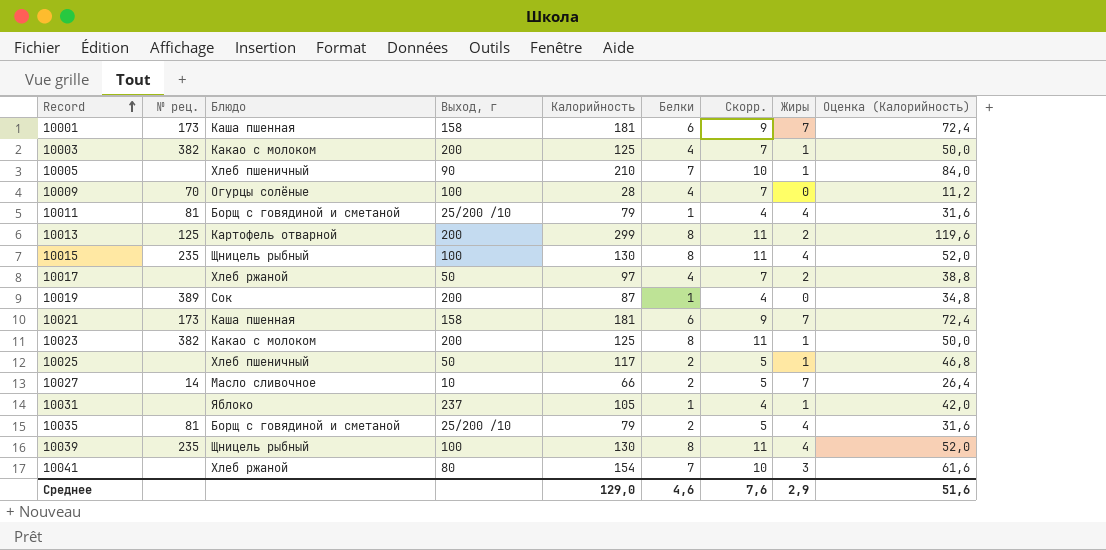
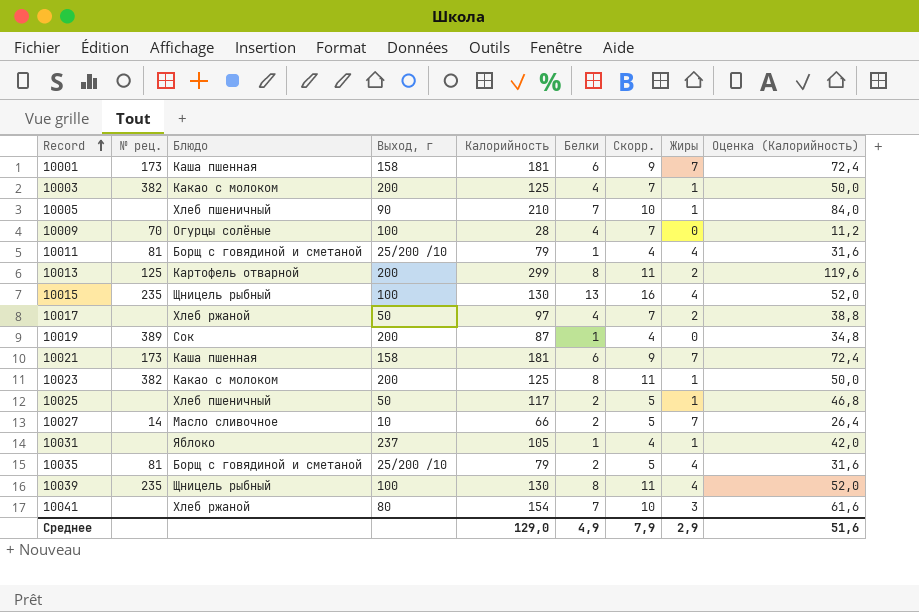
10015 | Белки: 8 -> 13
10015 | Скорр.: 11 -> 16
Среднее | Белки: 4,6 -> 4,9
Среднее | Скорр.: 7,6 -> 7,9

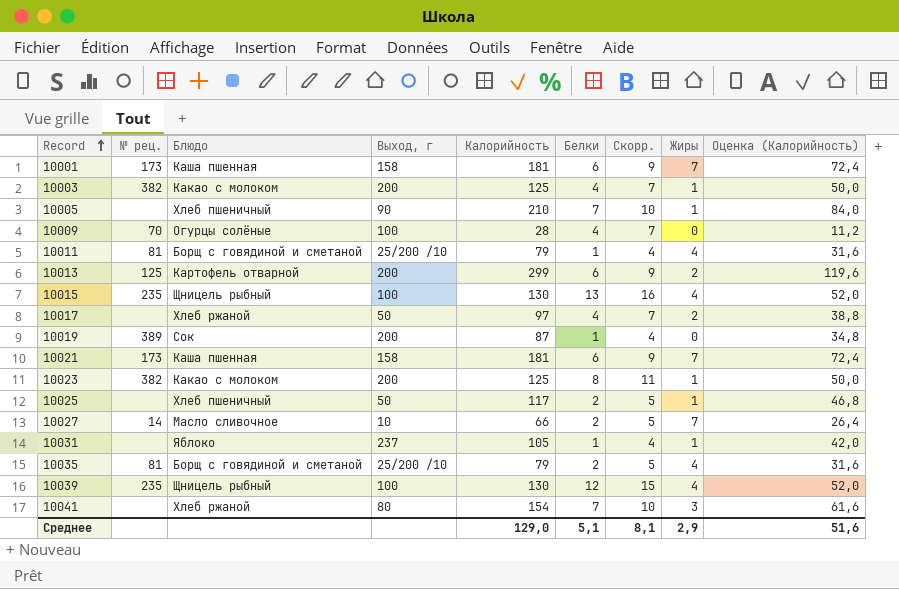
10013 | Белки: 8 -> 6
10013 | Скорр.: 11 -> 9
10039 | Белки: 8 -> 12
10039 | Скорр.: 11 -> 15
Среднее | Белки: 4,9 -> 5,1
Среднее | Скорр.: 7,9 -> 8,1

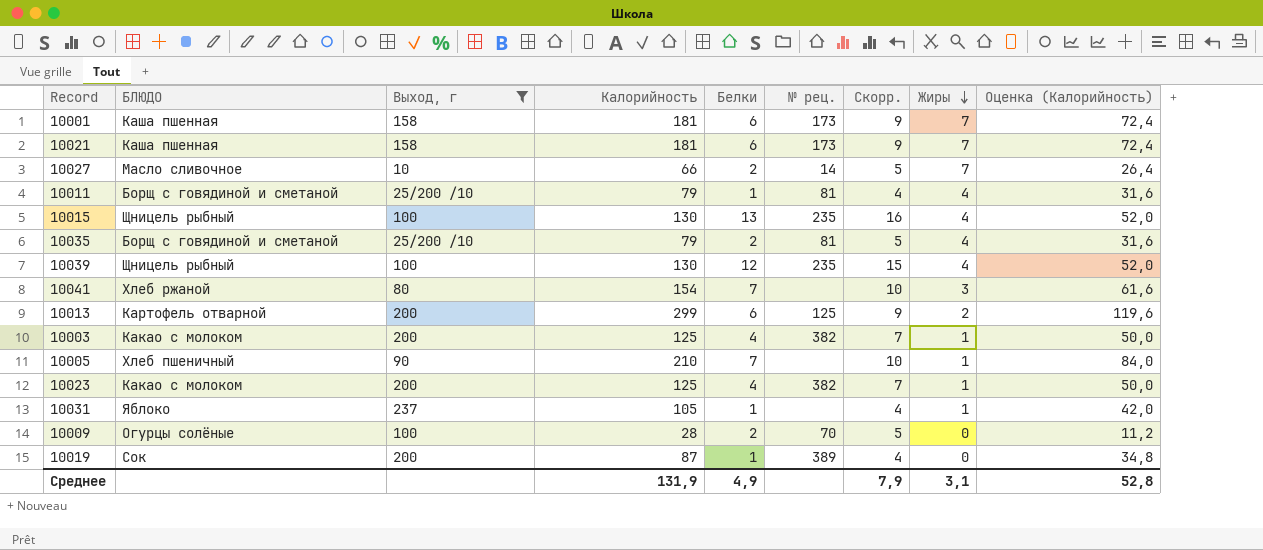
filter: none -> Выход, г != 50
row order: Record ascending -> Жиры descending
column name: Блюдо -> БЛЮДО
column № рец. | position: 2 -> 6
10023 | Белки: 8 -> 4
10023 | Скорр.: 11 -> 7
10009 | Белки: 4 -> 2
10009 | Скорр.: 7 -> 5
Среднее | Калорийность: 129,0 -> 131,9
Среднее | Белки: 5,1 -> 4,9
Среднее | Скорр.: 8,1 -> 7,9
Среднее | Жиры: 2,9 -> 3,1
Среднее | Оценка (Калорийность): 51,6 -> 52,8

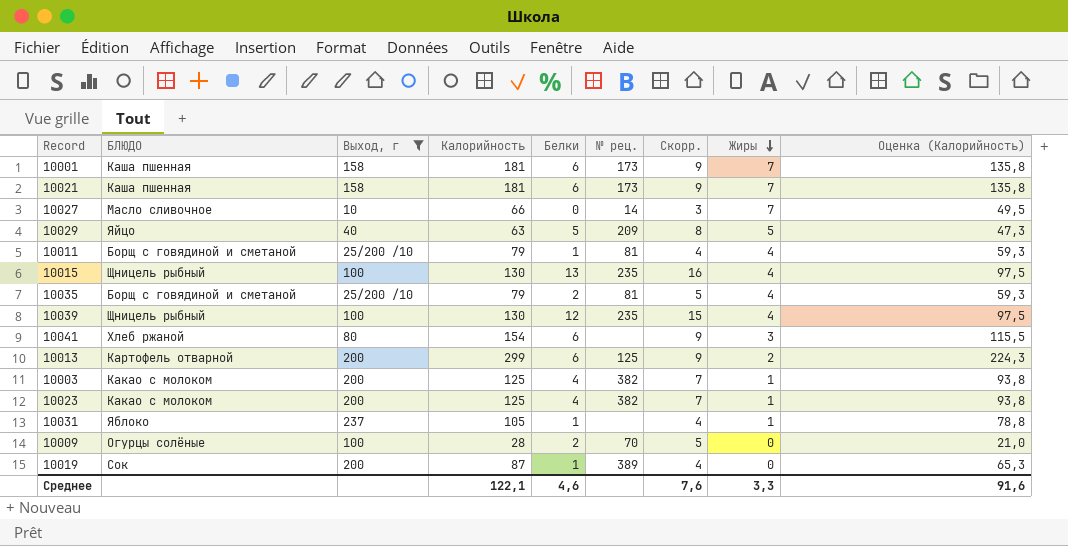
column Оценка (Калорийность) | formula: [Калорийность] * 0,4 -> [Калорийность] * 0,75
row 10005: Хлеб пшеничный | 90 | 210 | 7 | none | 10 | 1 | 84,0 -> none
10027 | Белки: 2 -> 0
10027 | Скорр.: 5 -> 3
row 10029: none -> Яйцо | 40 | 63 | 5 | 209 | 8 | 5 | 47,3
10041 | Белки: 7 -> 6
10041 | Скорр.: 10 -> 9
Среднее | Калорийность: 131,9 -> 122,1
Среднее | Белки: 4,9 -> 4,6
Среднее | Скорр.: 7,9 -> 7,6
Среднее | Жиры: 3,1 -> 3,3
Среднее | Оценка (Калорийность): 52,8 -> 91,6

